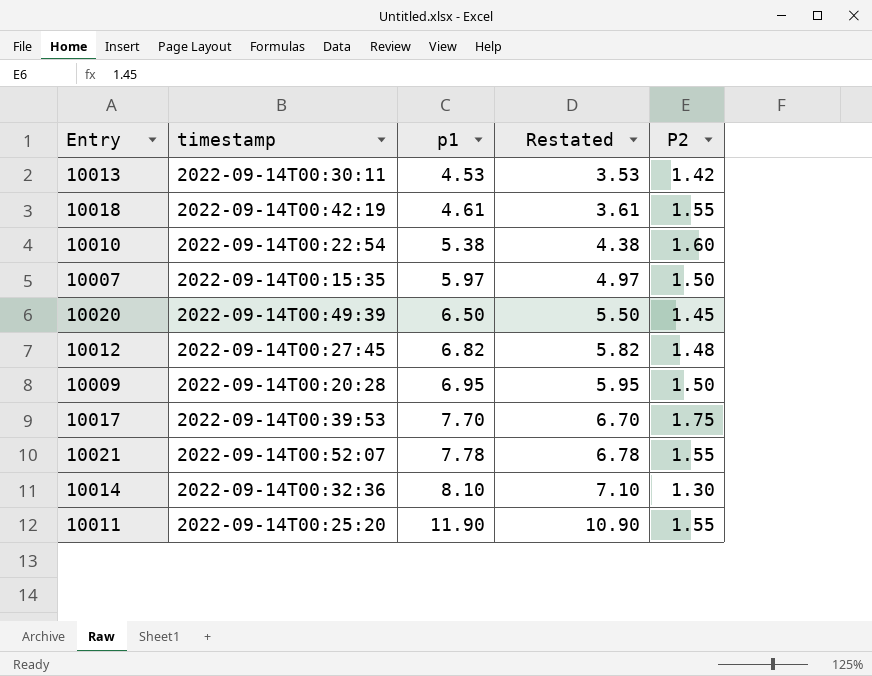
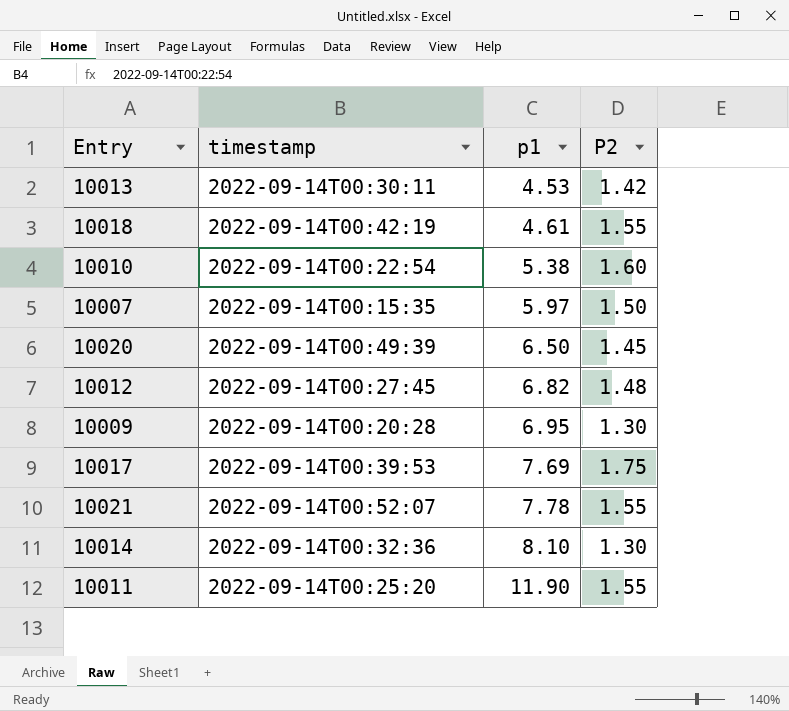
column Restated | formula: [p1] - 1 -> none
10009 | P2: 1.50 -> 1.30
10017 | p1: 7.70 -> 7.69

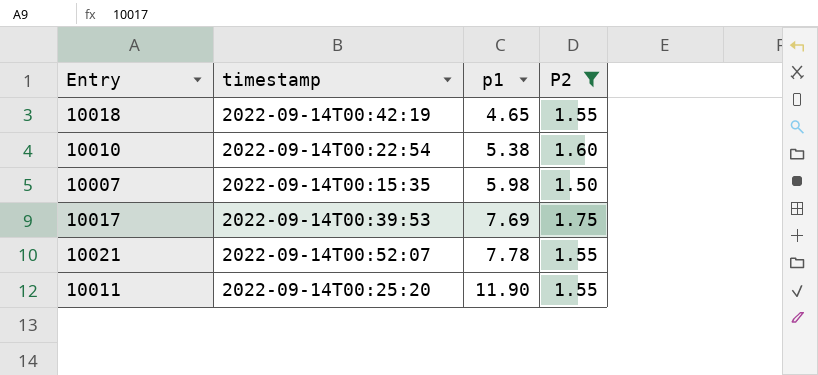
filter: none -> P2 >= 1.50
10018 | p1: 4.61 -> 4.65
10007 | p1: 5.97 -> 5.98

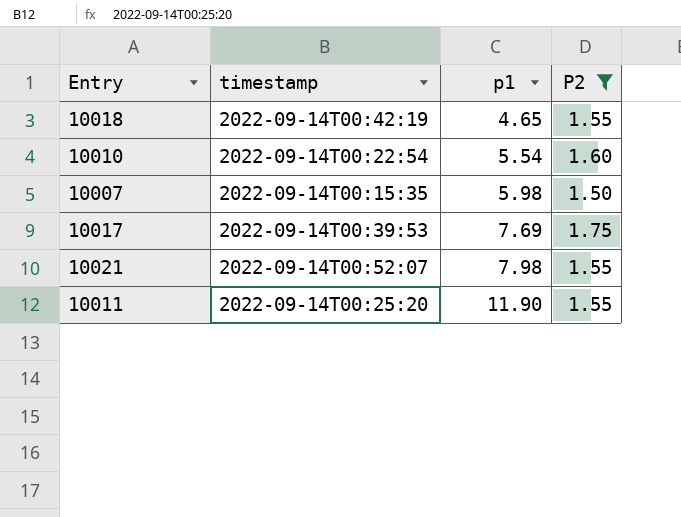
10010 | p1: 5.38 -> 5.54
10021 | p1: 7.78 -> 7.98

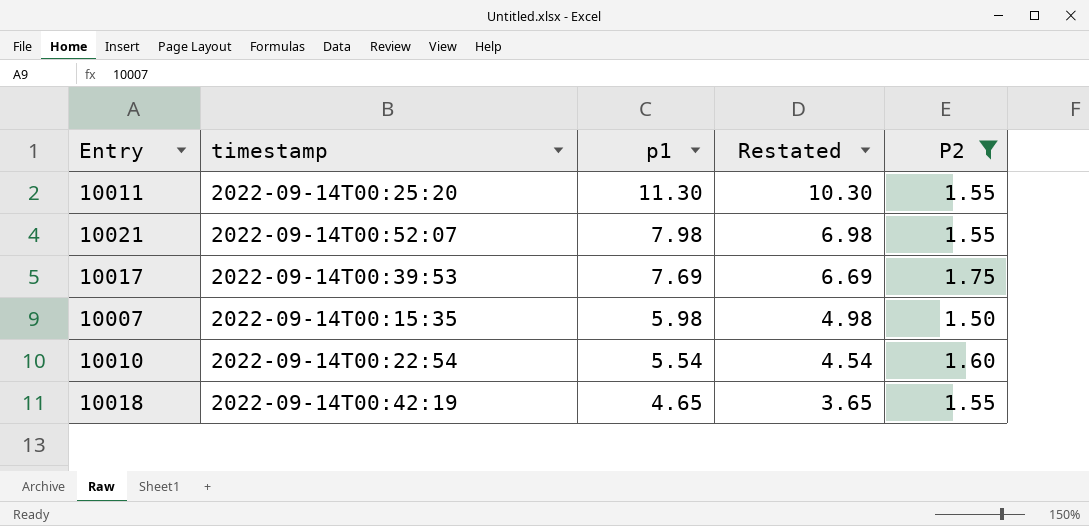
row order: p1 ascending -> p1 descending
column Restated | formula: none -> [p1] - 1
10011 | p1: 11.90 -> 11.30

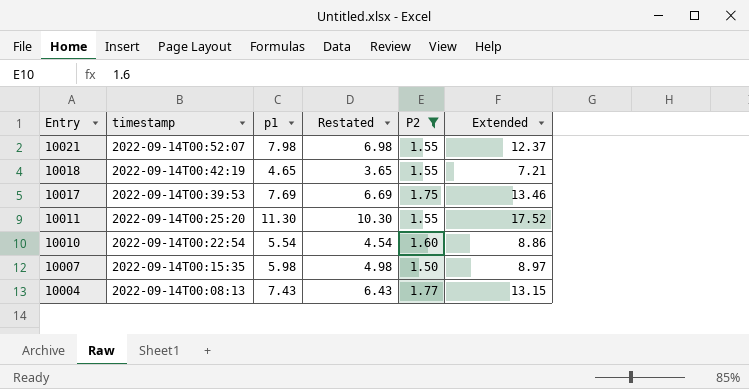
row order: p1 descending -> Entry descending
column Extended | formula: none -> [p1] * [P2]
row 10004: none -> 2022-09-14T00:08:13 | 7.43 | 6.43 | 1.77 | 13.15

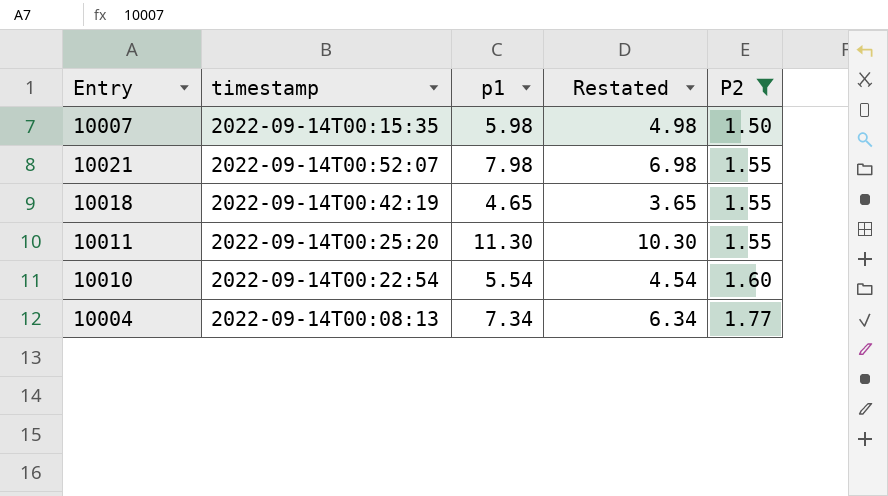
row order: Entry descending -> P2 ascending
column Extended | formula: [p1] * [P2] -> none
row 10017: 2022-09-14T00:39:53 | 7.69 | 6.69 | 1.75 | 13.46 -> none
10004 | p1: 7.43 -> 7.34
10004 | Restated: 6.43 -> 6.34

